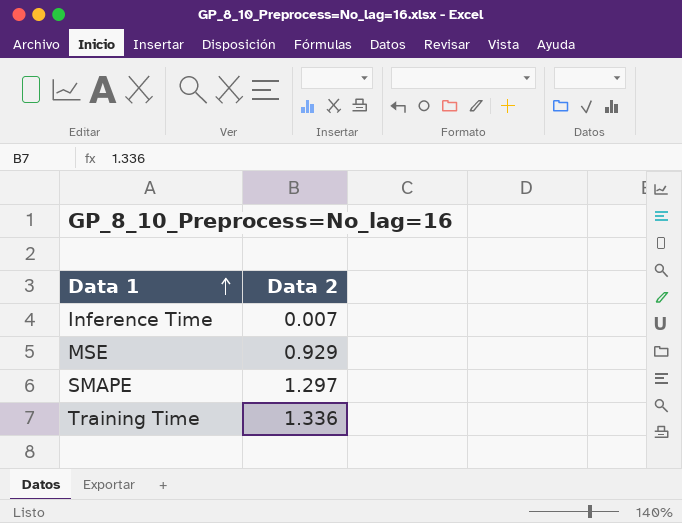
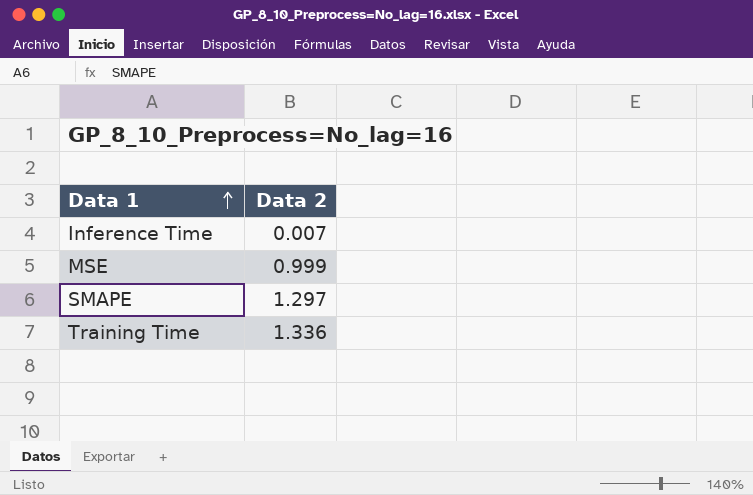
MSE | Data 2: 0.929 -> 0.999

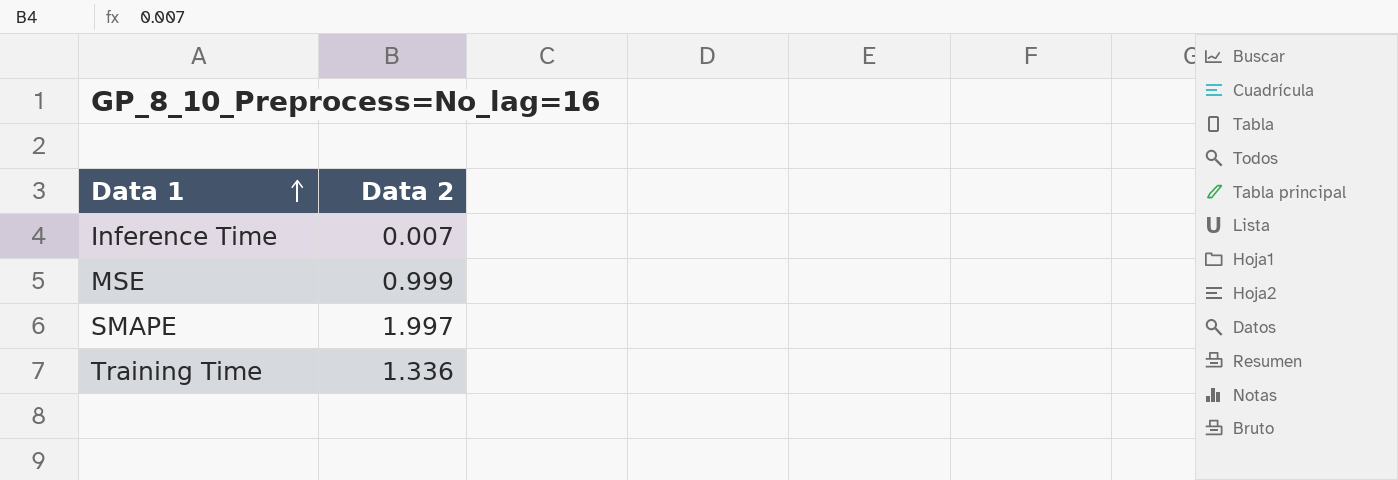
SMAPE | Data 2: 1.297 -> 1.997

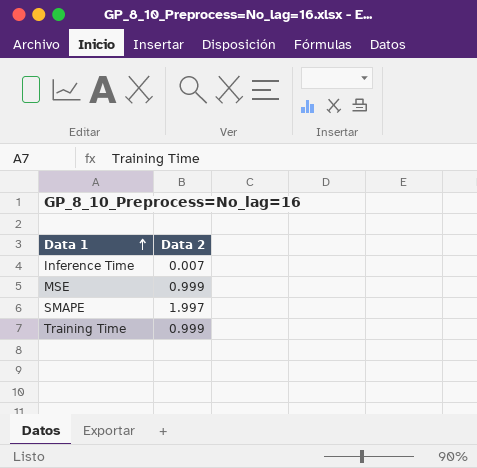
Training Time | Data 2: 1.336 -> 0.999

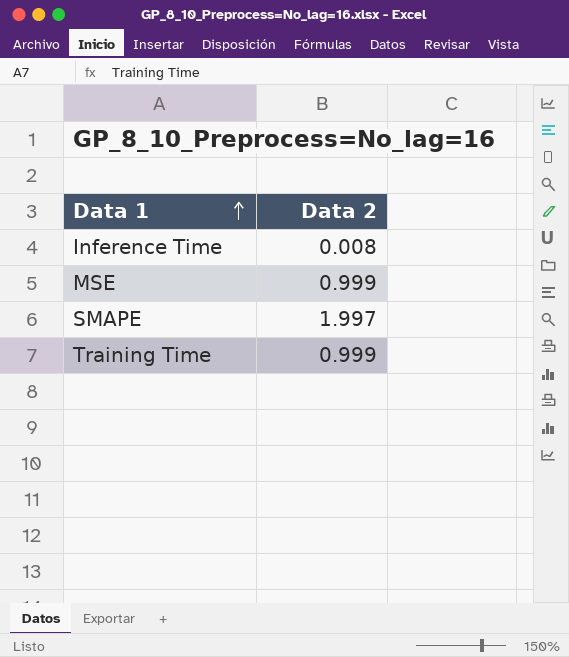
Inference Time | Data 2: 0.007 -> 0.008

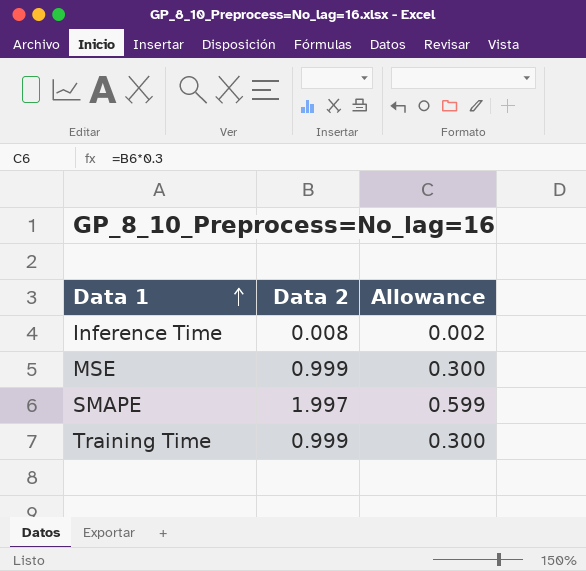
column Allowance | formula: none -> [Data 2] * 0.3

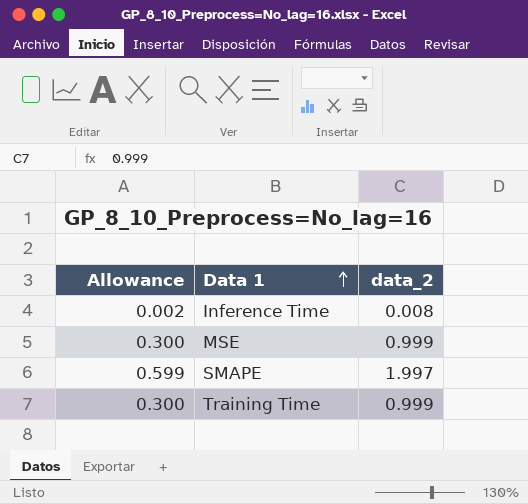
column Allowance | position: 3 -> 1
column name: Data 2 -> data_2

